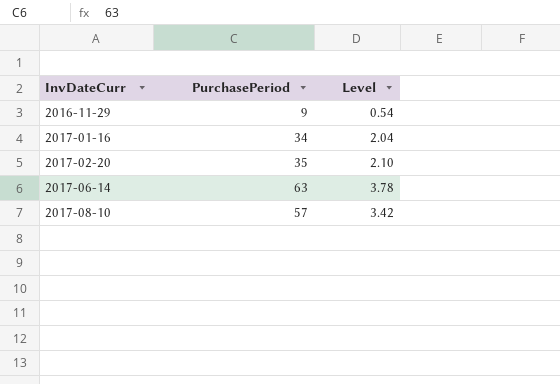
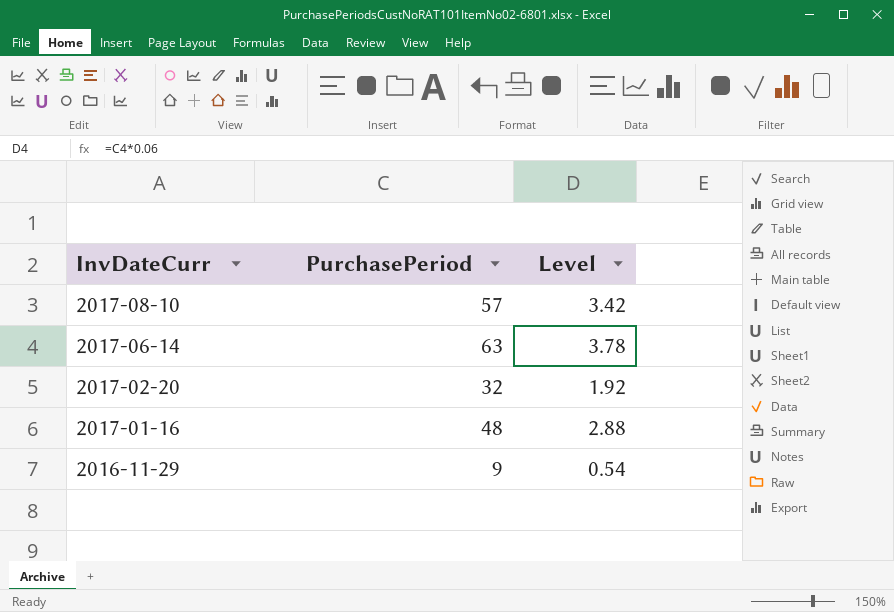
row order: InvDateCurr ascending -> InvDateCurr descending
2017-02-20 | PurchasePeriod: 35 -> 32
2017-02-20 | Level: 2.10 -> 1.92
2017-01-16 | PurchasePeriod: 34 -> 48
2017-01-16 | Level: 2.04 -> 2.88

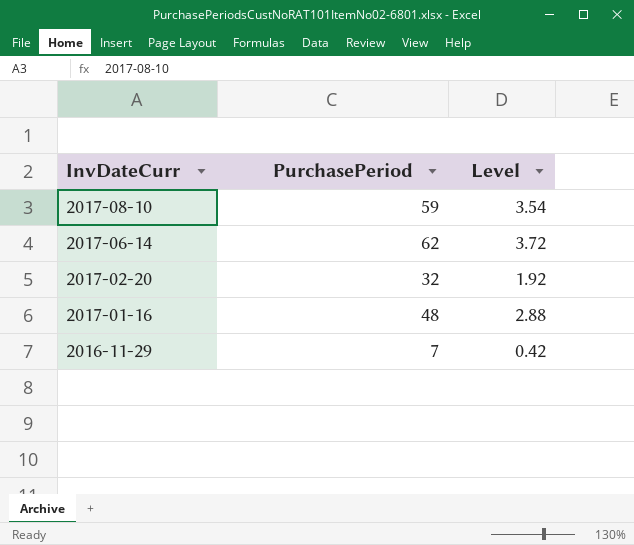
2017-08-10 | PurchasePeriod: 57 -> 59
2017-08-10 | Level: 3.42 -> 3.54
2017-06-14 | PurchasePeriod: 63 -> 62
2017-06-14 | Level: 3.78 -> 3.72
2016-11-29 | PurchasePeriod: 9 -> 7
2016-11-29 | Level: 0.54 -> 0.42

